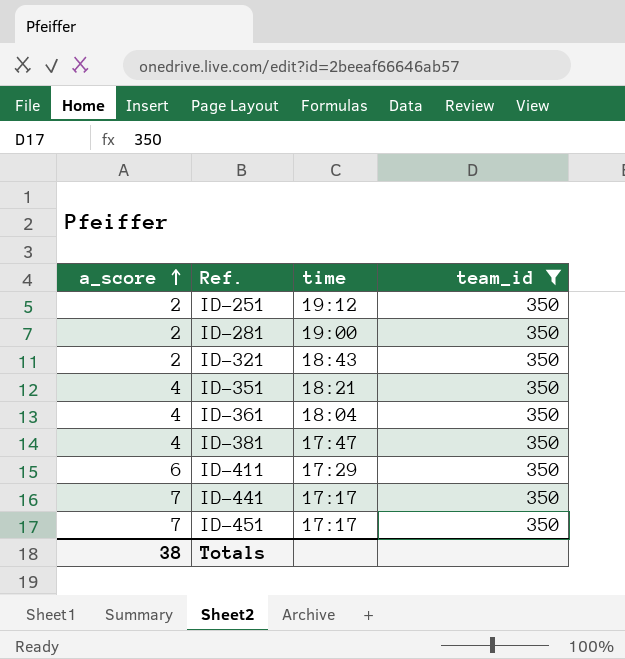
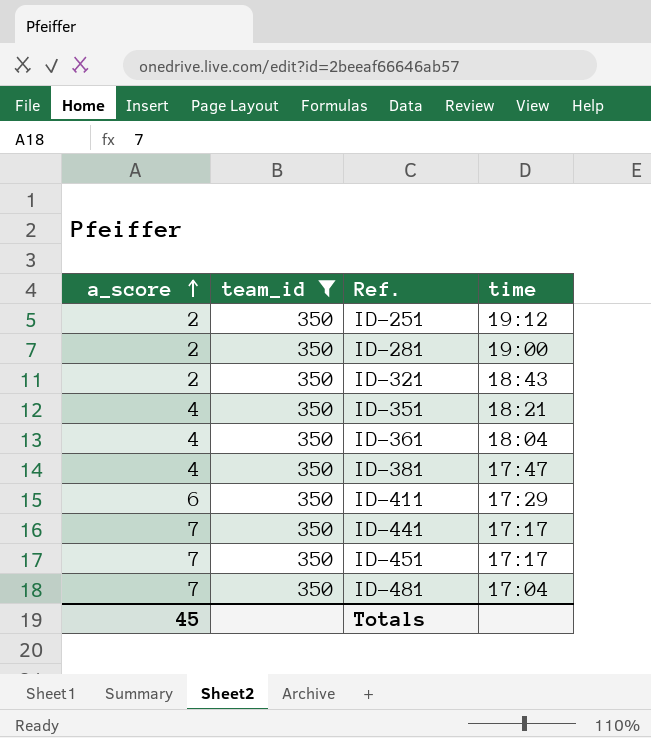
column team_id | position: 4 -> 2
row ID-481: none -> 7 | 350 | 17:04
Totals | a_score: 38 -> 45

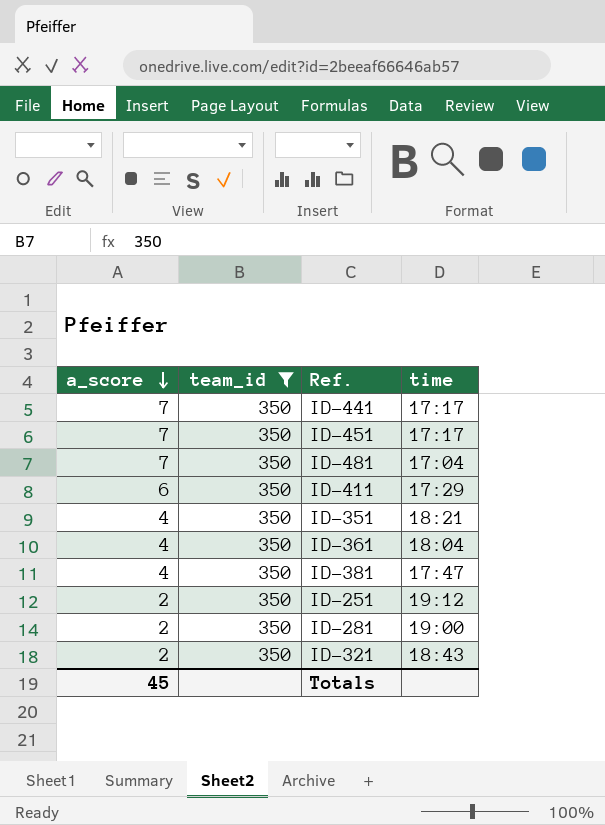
row order: a_score ascending -> a_score descending

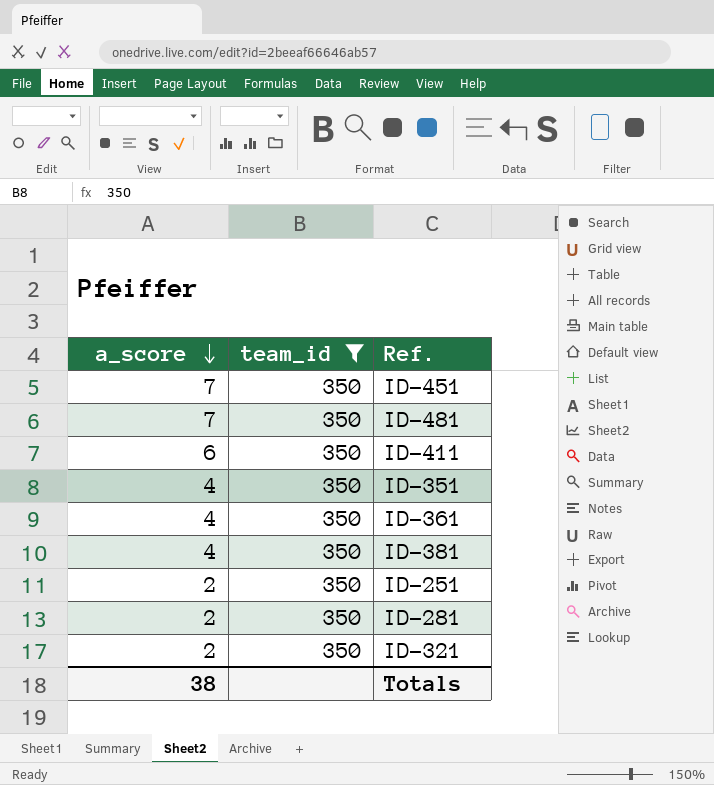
column time | position: 4 -> none
row ID-441: 7 | 350 | 17:17 -> none
Totals | a_score: 45 -> 38

